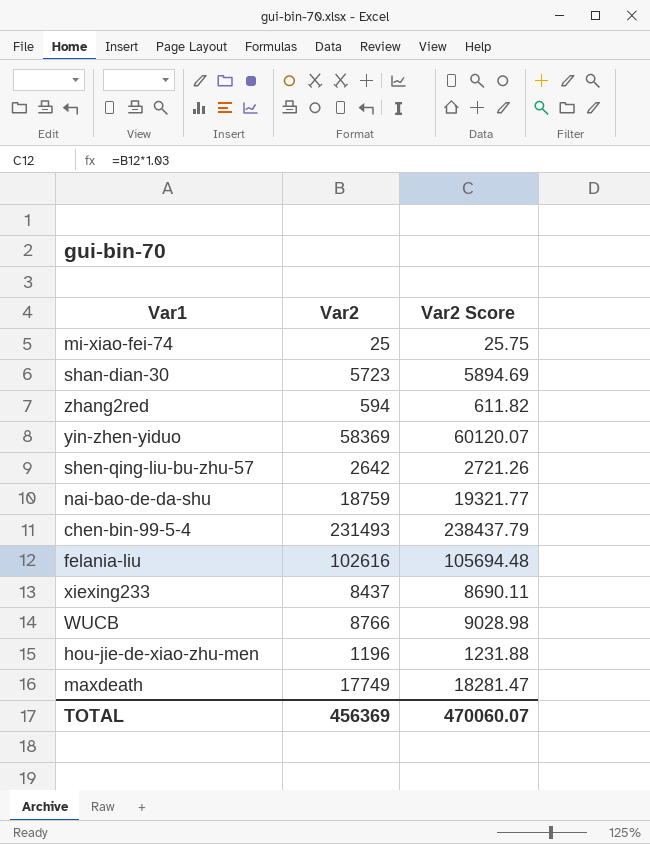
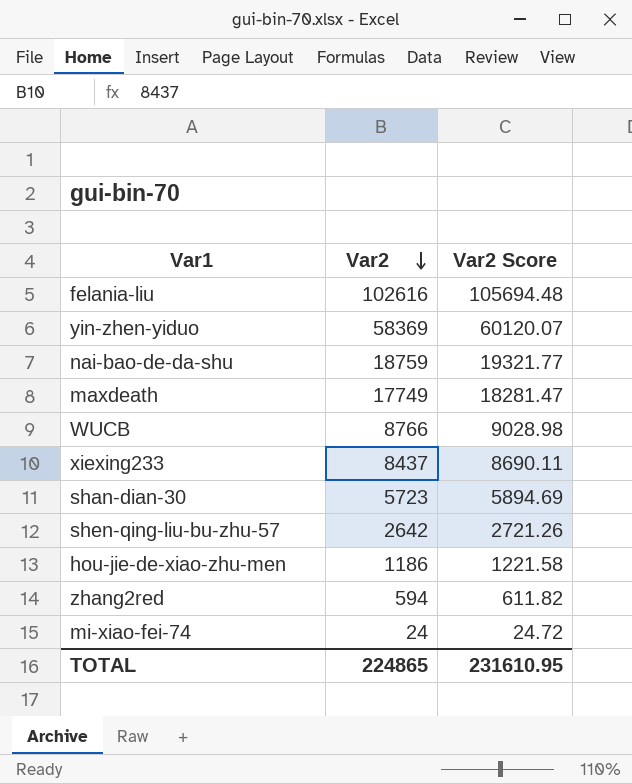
row order: none -> Var2 descending
row chen-bin-99-5-4: 231493 | 238437.79 -> none
hou-jie-de-xiao-zhu-men | Var2: 1196 -> 1186
hou-jie-de-xiao-zhu-men | Var2 Score: 1231.88 -> 1221.58
mi-xiao-fei-74 | Var2: 25 -> 24
mi-xiao-fei-74 | Var2 Score: 25.75 -> 24.72
TOTAL | Var2: 456369 -> 224865
TOTAL | Var2 Score: 470060.07 -> 231610.95

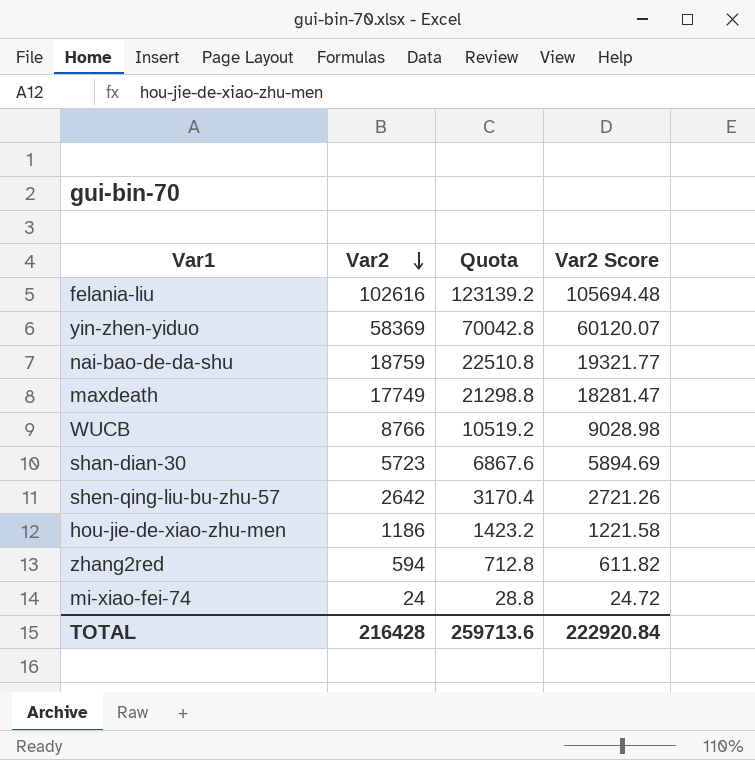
column Quota | formula: none -> [Var2] * 1.2
row xiexing233: 8437 | 8690.11 -> none
TOTAL | Var2: 224865 -> 216428
TOTAL | Var2 Score: 231610.95 -> 222920.84

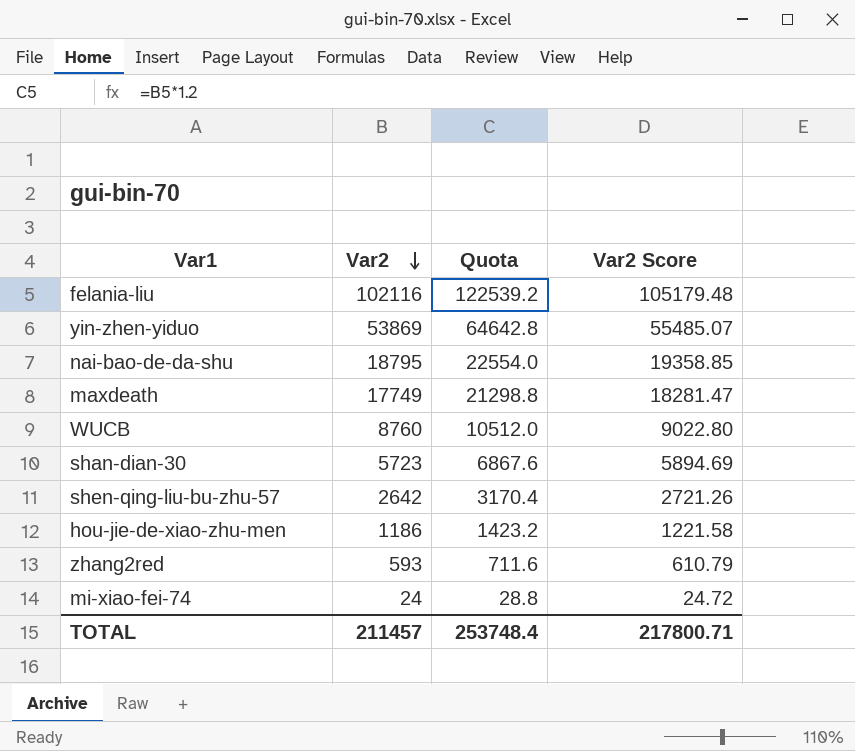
felania-liu | Var2: 102616 -> 102116
felania-liu | Quota: 123139.2 -> 122539.2
felania-liu | Var2 Score: 105694.48 -> 105179.48
yin-zhen-yiduo | Var2: 58369 -> 53869
yin-zhen-yiduo | Quota: 70042.8 -> 64642.8
yin-zhen-yiduo | Var2 Score: 60120.07 -> 55485.07
nai-bao-de-da-shu | Var2: 18759 -> 18795
nai-bao-de-da-shu | Quota: 22510.8 -> 22554.0
nai-bao-de-da-shu | Var2 Score: 19321.77 -> 19358.85
WUCB | Var2: 8766 -> 8760
WUCB | Quota: 10519.2 -> 10512.0
WUCB | Var2 Score: 9028.98 -> 9022.80
zhang2red | Var2: 594 -> 593
zhang2red | Quota: 712.8 -> 711.6
zhang2red | Var2 Score: 611.82 -> 610.79
TOTAL | Var2: 216428 -> 211457
TOTAL | Quota: 259713.6 -> 253748.4
TOTAL | Var2 Score: 222920.84 -> 217800.71

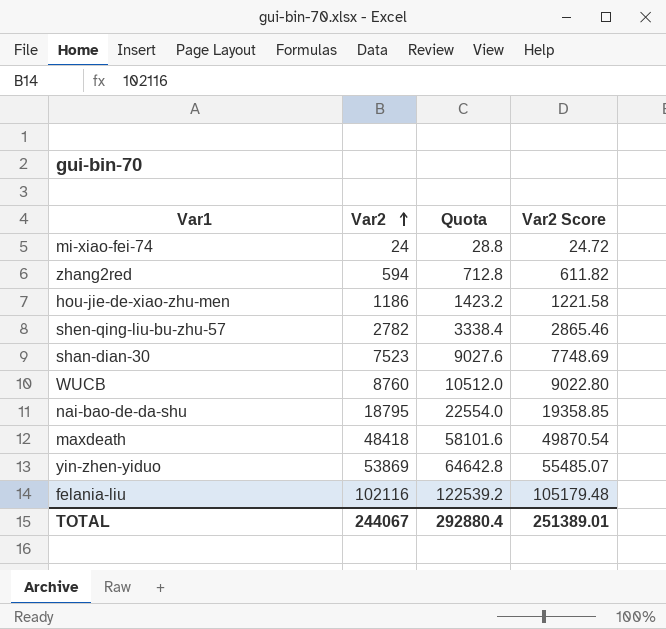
row order: Var2 descending -> Var2 ascending
zhang2red | Var2: 593 -> 594
zhang2red | Quota: 711.6 -> 712.8
zhang2red | Var2 Score: 610.79 -> 611.82
shen-qing-liu-bu-zhu-57 | Var2: 2642 -> 2782
shen-qing-liu-bu-zhu-57 | Quota: 3170.4 -> 3338.4
shen-qing-liu-bu-zhu-57 | Var2 Score: 2721.26 -> 2865.46
shan-dian-30 | Var2: 5723 -> 7523
shan-dian-30 | Quota: 6867.6 -> 9027.6
shan-dian-30 | Var2 Score: 5894.69 -> 7748.69
maxdeath | Var2: 17749 -> 48418
maxdeath | Quota: 21298.8 -> 58101.6
maxdeath | Var2 Score: 18281.47 -> 49870.54
TOTAL | Var2: 211457 -> 244067
TOTAL | Quota: 253748.4 -> 292880.4
TOTAL | Var2 Score: 217800.71 -> 251389.01

